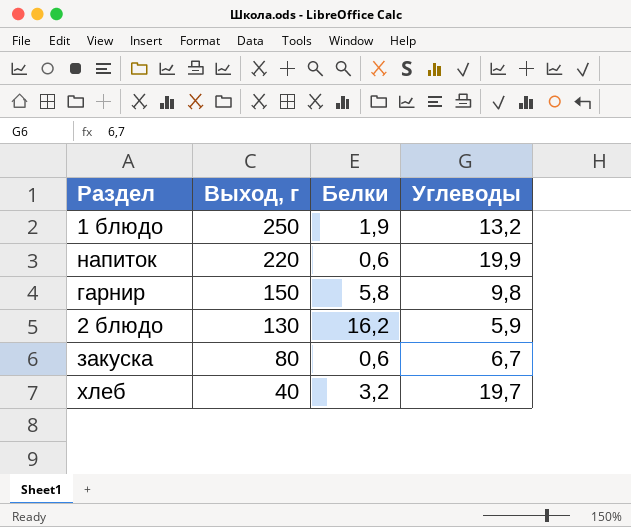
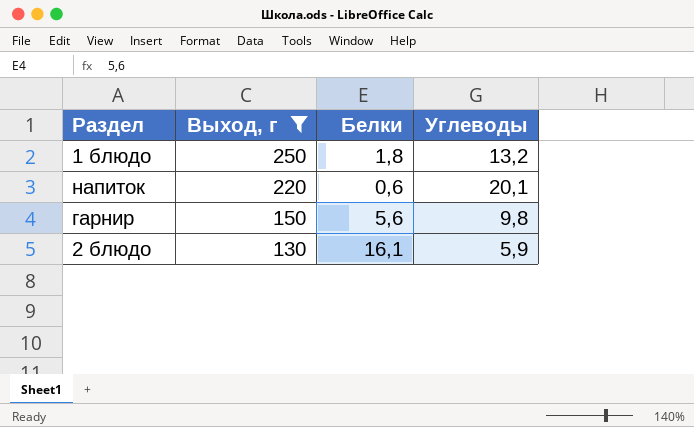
filter: none -> Выход, г >= 130
1 блюдо | Белки: 1,9 -> 1,8
напиток | Углеводы: 19,9 -> 20,1
гарнир | Белки: 5,8 -> 5,6
2 блюдо | Белки: 16,2 -> 16,1

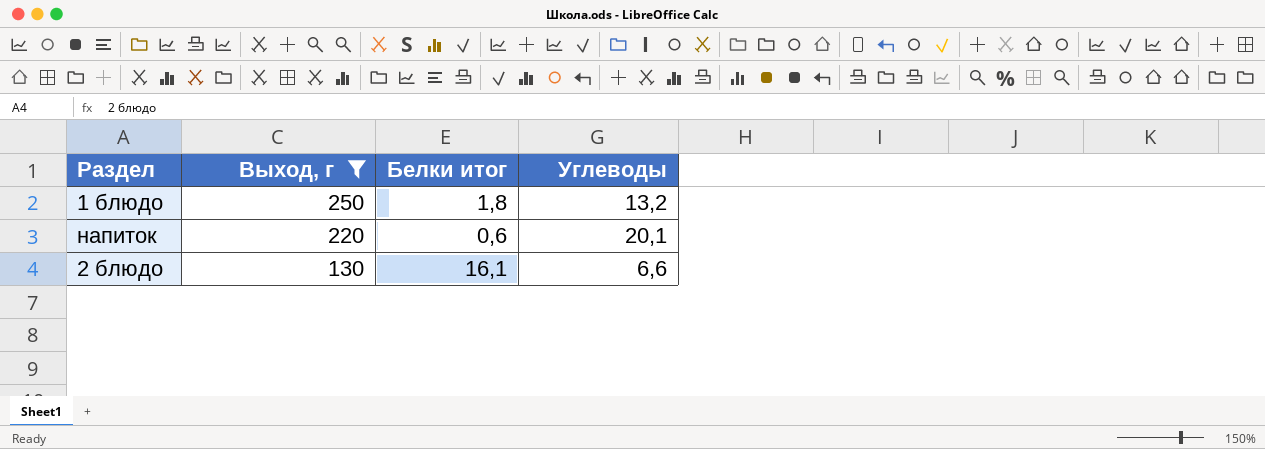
column name: Белки -> Белки итог
row гарнир: 150 | 5,6 | 9,8 -> none
2 блюдо | Углеводы: 5,9 -> 6,6

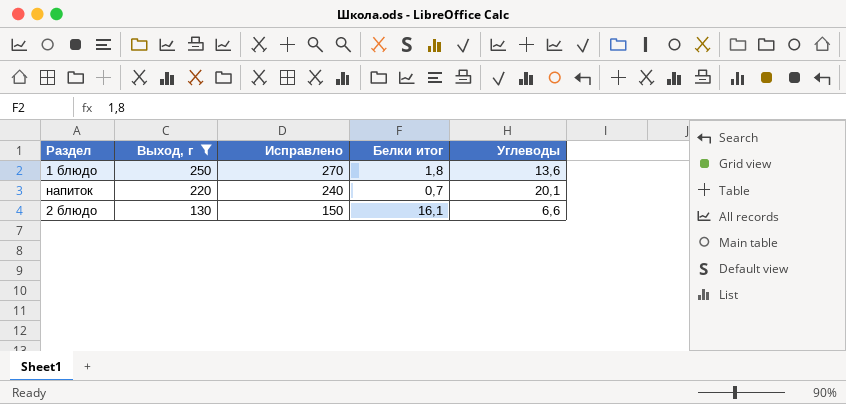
column Исправлено | formula: none -> [Выход, г] + 20
1 блюдо | Углеводы: 13,2 -> 13,6
напиток | Белки итог: 0,6 -> 0,7

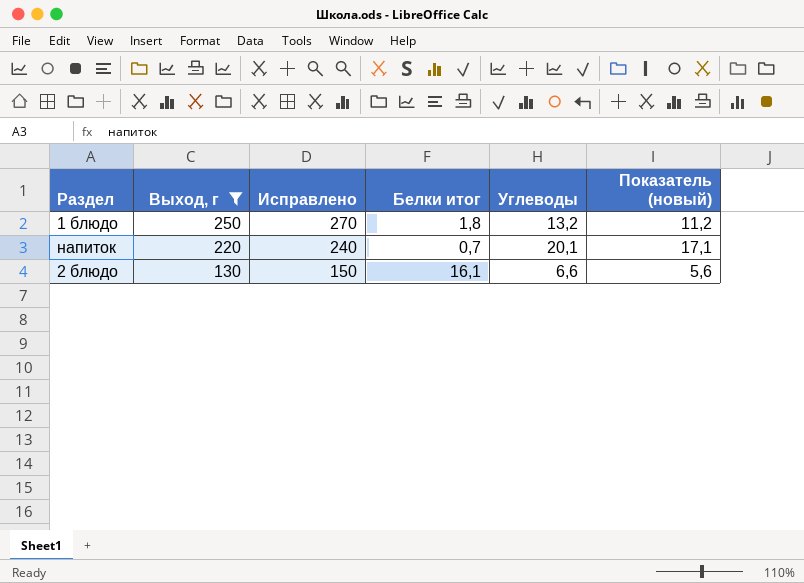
column Показатель (новый) | formula: none -> [Углеводы] * 0,85
1 блюдо | Углеводы: 13,6 -> 13,2

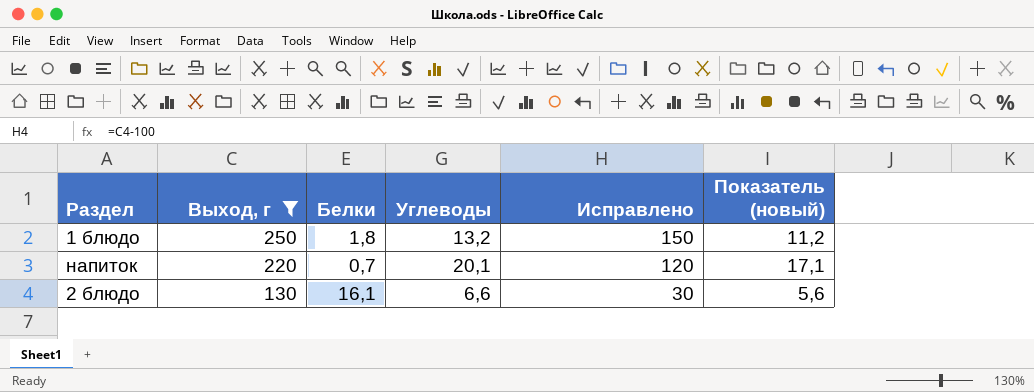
column name: Белки итог -> Белки
column Исправлено | formula: [Выход, г] + 20 -> [Выход, г] - 100
column Исправлено | position: 3 -> 5

